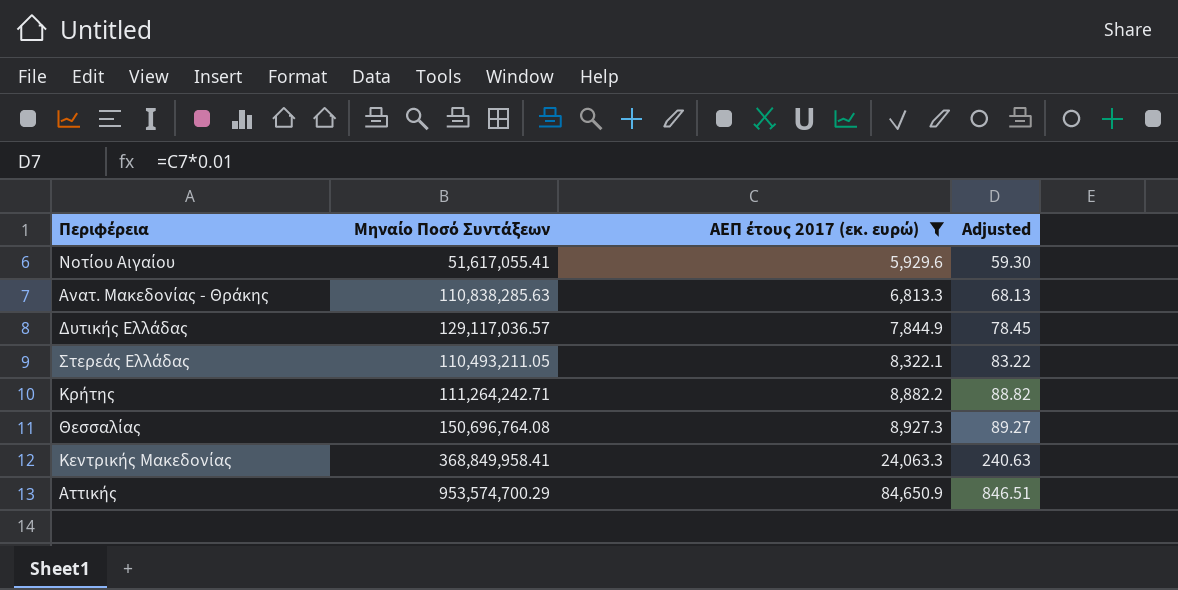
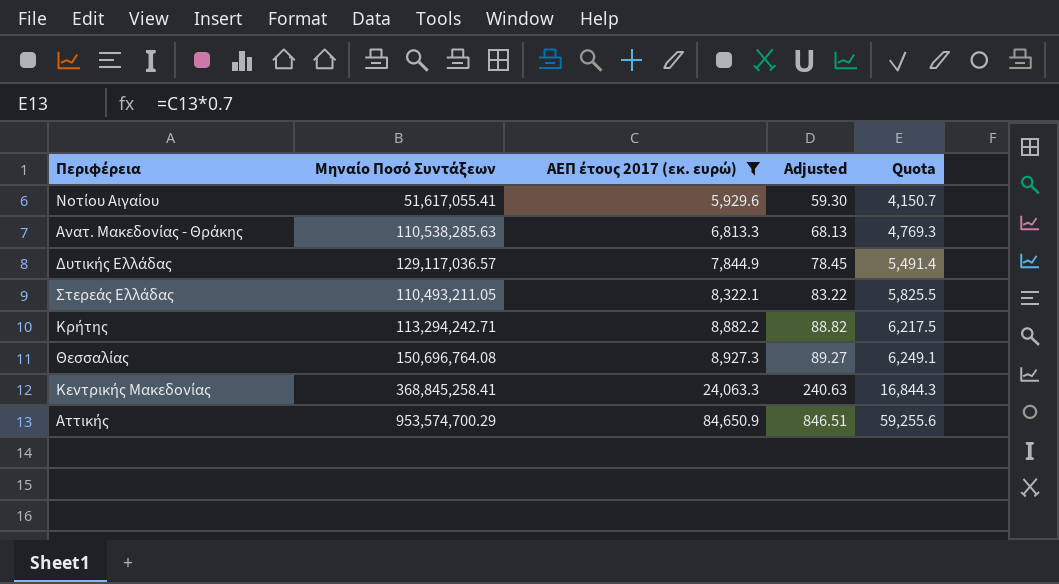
column Quota | formula: none -> [ΑΕΠ έτους 2017 (εκ. ευρώ)] * 0.7
Ανατ. Μακεδονίας - Θράκης | Μηναίο Ποσό Συντάξεων: 110,838,285.63 -> 110,538,285.63
Κρήτης | Μηναίο Ποσό Συντάξεων: 111,264,242.71 -> 113,294,242.71
Κεντρικής Μακεδονίας | Μηναίο Ποσό Συντάξεων: 368,849,958.41 -> 368,845,258.41

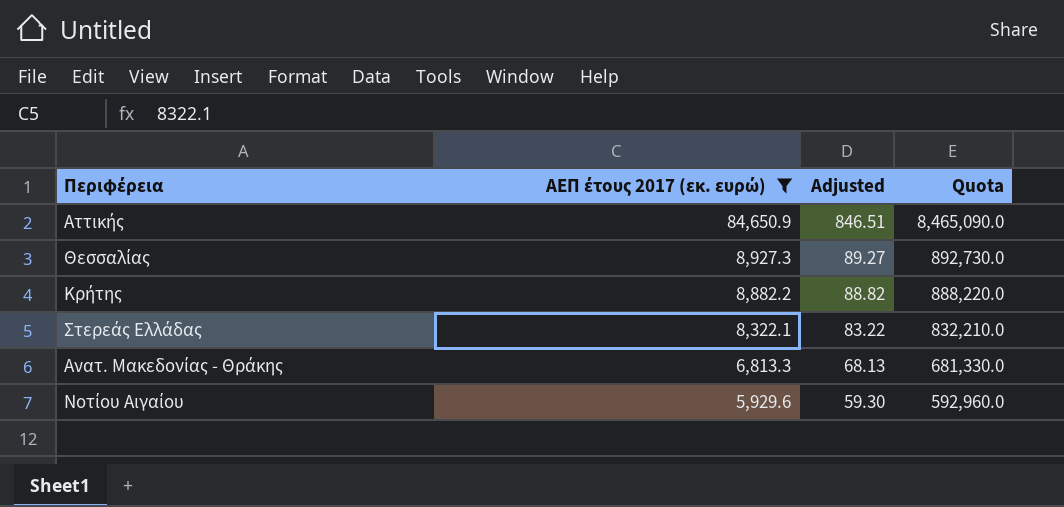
row order: ΑΕΠ έτους 2017 (εκ. ευρώ) ascending -> ΑΕΠ έτους 2017 (εκ. ευρώ) descending
column Μηναίο Ποσό Συντάξεων | position: 2 -> none
column Quota | formula: [ΑΕΠ έτους 2017 (εκ. ευρώ)] * 0.7 -> [ΑΕΠ έτους 2017 (εκ. ευρώ)] * 100
row Δυτικής Ελλάδας: 129,117,036.57 | 7,844.9 | 78.45 | 5,491.4 -> none
row Κεντρικής Μακεδονίας: 368,845,258.41 | 24,063.3 | 240.63 | 16,844.3 -> none

